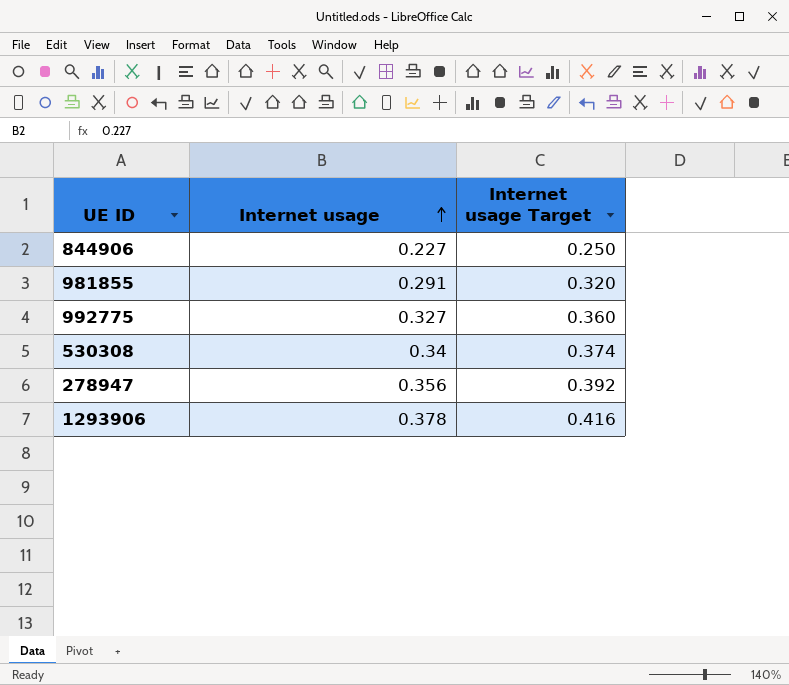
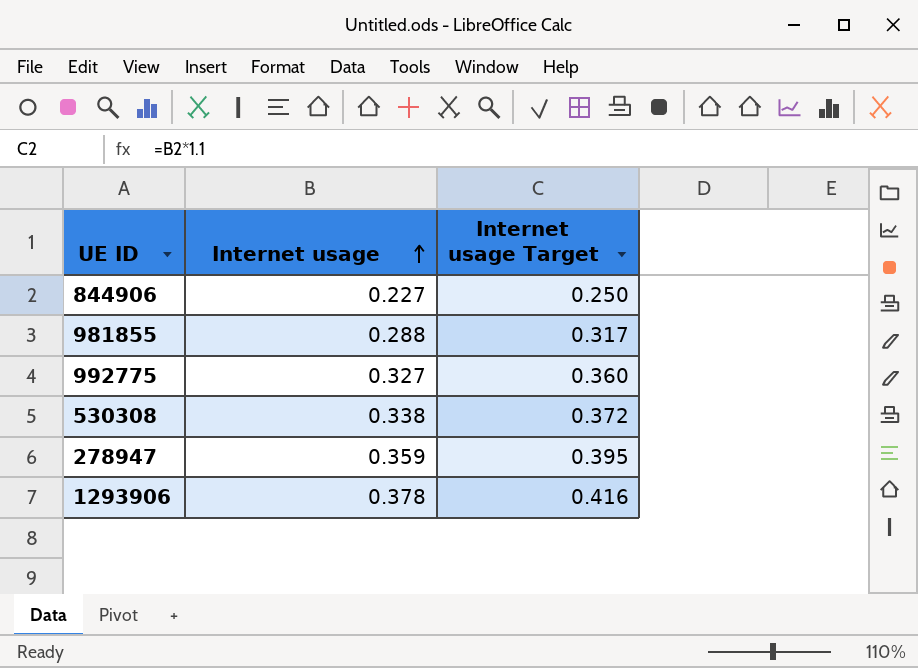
981855 | Internet usage: 0.291 -> 0.288
981855 | Internet usage Target: 0.320 -> 0.317
530308 | Internet usage: 0.34 -> 0.338
530308 | Internet usage Target: 0.374 -> 0.372
278947 | Internet usage: 0.356 -> 0.359
278947 | Internet usage Target: 0.392 -> 0.395

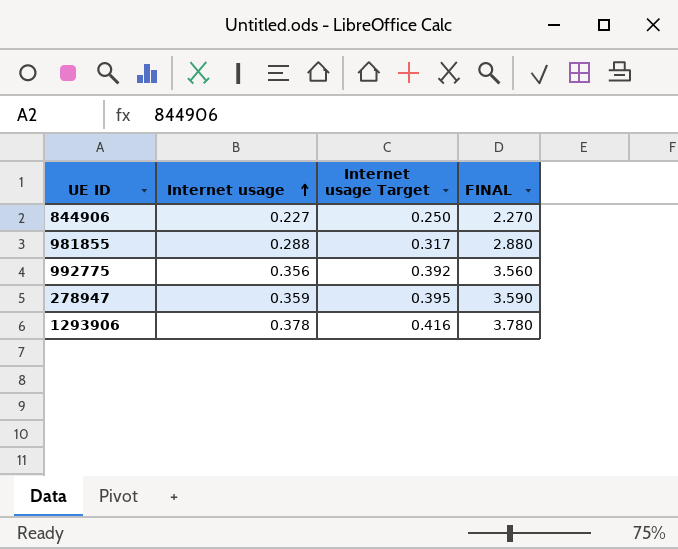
column FINAL | formula: none -> [Internet usage] * 10
row 530308: 0.338 | 0.372 -> none
992775 | Internet usage: 0.327 -> 0.356
992775 | Internet usage Target: 0.360 -> 0.392

